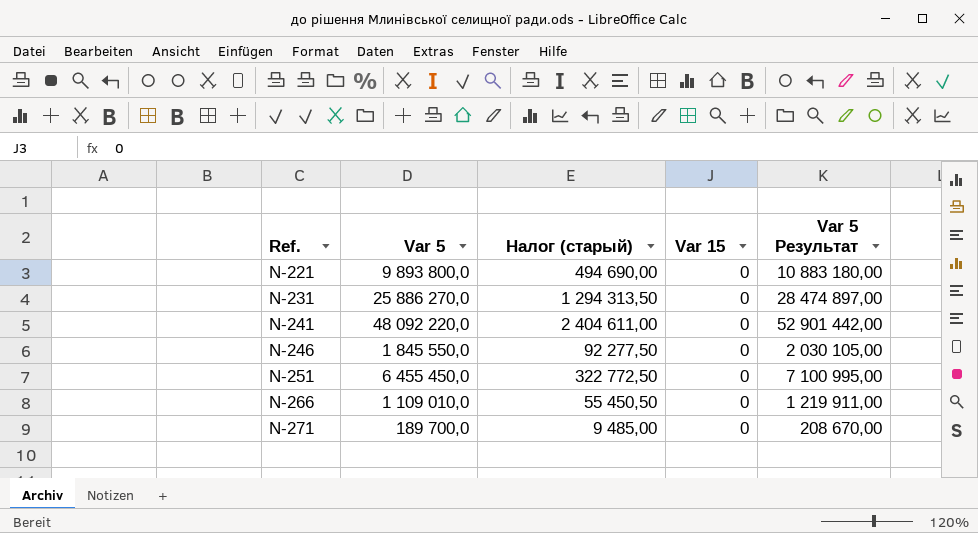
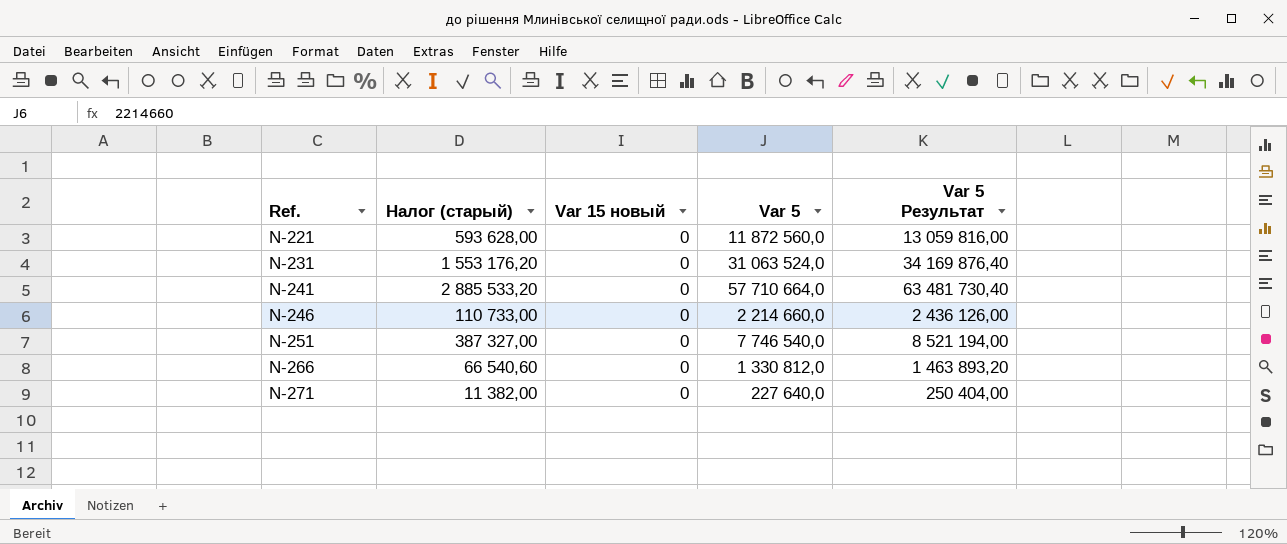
column name: Var 15 -> Var 15 новый
column Var 5 | position: 2 -> 4
N-221 | Налог (старый): 494 690,00 -> 593 628,00
N-221 | Var 5: 9 893 800,0 -> 11 872 560,0
N-221 | Var 5 Результат: 10 883 180,00 -> 13 059 816,00
N-231 | Налог (старый): 1 294 313,50 -> 1 553 176,20
N-231 | Var 5: 25 886 270,0 -> 31 063 524,0
N-231 | Var 5 Результат: 28 474 897,00 -> 34 169 876,40
N-241 | Налог (старый): 2 404 611,00 -> 2 885 533,20
N-241 | Var 5: 48 092 220,0 -> 57 710 664,0
N-241 | Var 5 Результат: 52 901 442,00 -> 63 481 730,40
N-246 | Налог (старый): 92 277,50 -> 110 733,00
N-246 | Var 5: 1 845 550,0 -> 2 214 660,0
N-246 | Var 5 Результат: 2 030 105,00 -> 2 436 126,00
N-251 | Налог (старый): 322 772,50 -> 387 327,00
N-251 | Var 5: 6 455 450,0 -> 7 746 540,0
N-251 | Var 5 Результат: 7 100 995,00 -> 8 521 194,00
N-266 | Налог (старый): 55 450,50 -> 66 540,60
N-266 | Var 5: 1 109 010,0 -> 1 330 812,0
N-266 | Var 5 Результат: 1 219 911,00 -> 1 463 893,20
N-271 | Налог (старый): 9 485,00 -> 11 382,00
N-271 | Var 5: 189 700,0 -> 227 640,0
N-271 | Var 5 Результат: 208 670,00 -> 250 404,00

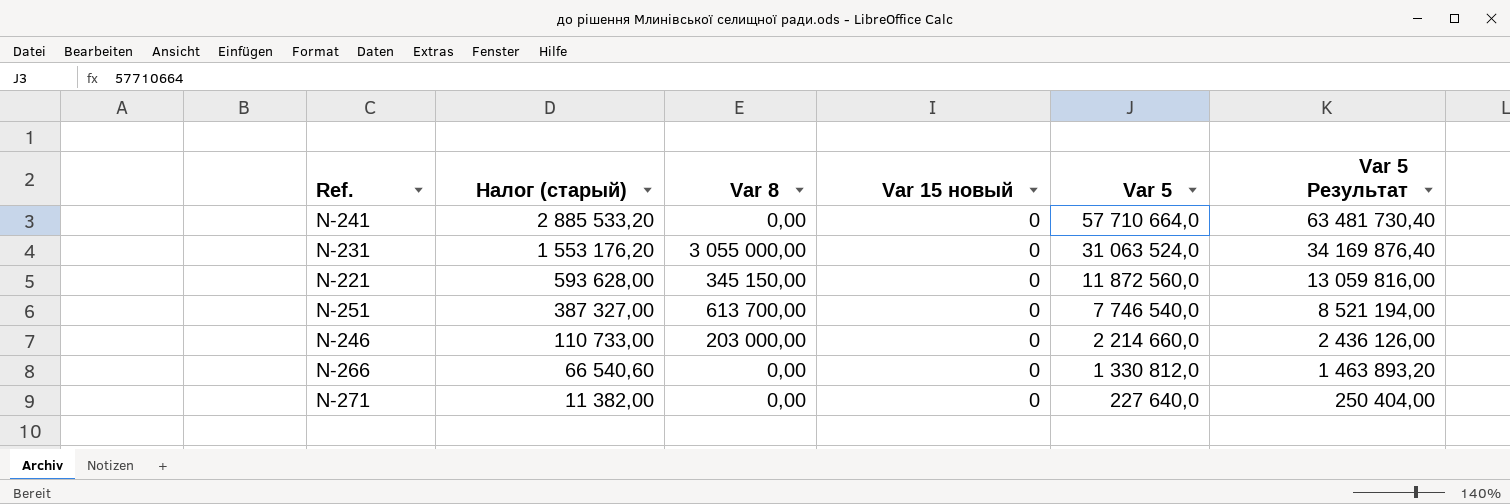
row order: Ref. ascending -> Налог (старый) descending
column Var 8 | position: none -> 3

